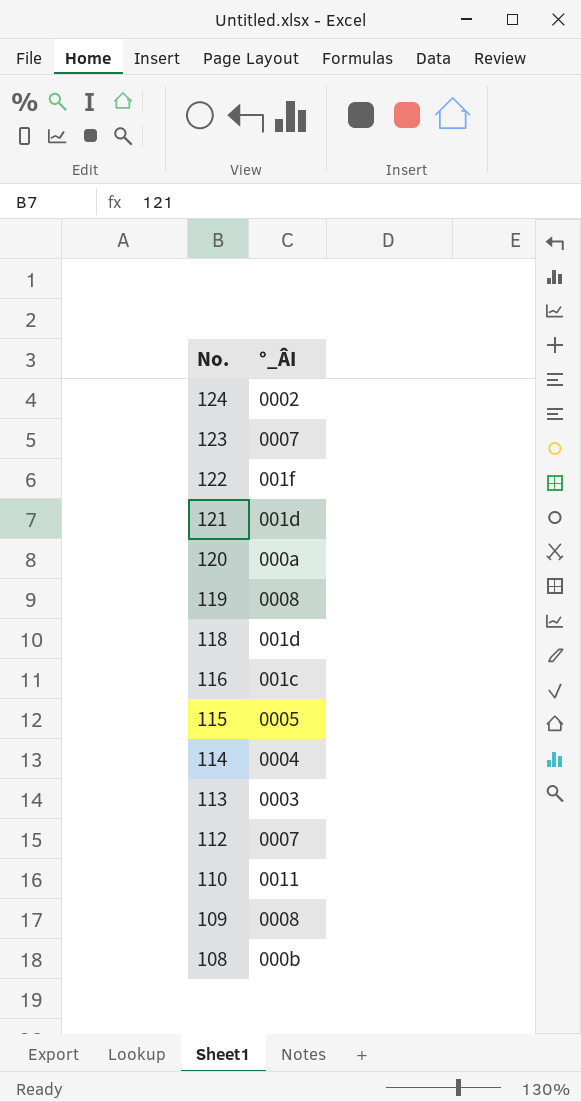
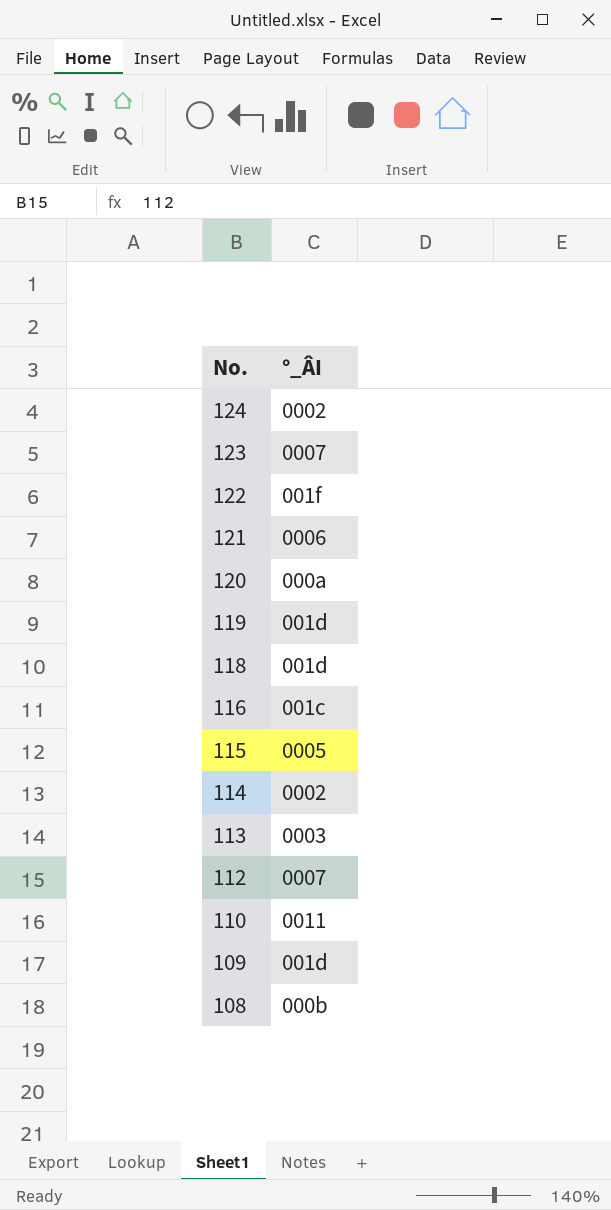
121 | °_ÂI: 001d -> 0006
119 | °_ÂI: 0008 -> 001d
114 | °_ÂI: 0004 -> 0002
109 | °_ÂI: 0008 -> 001d

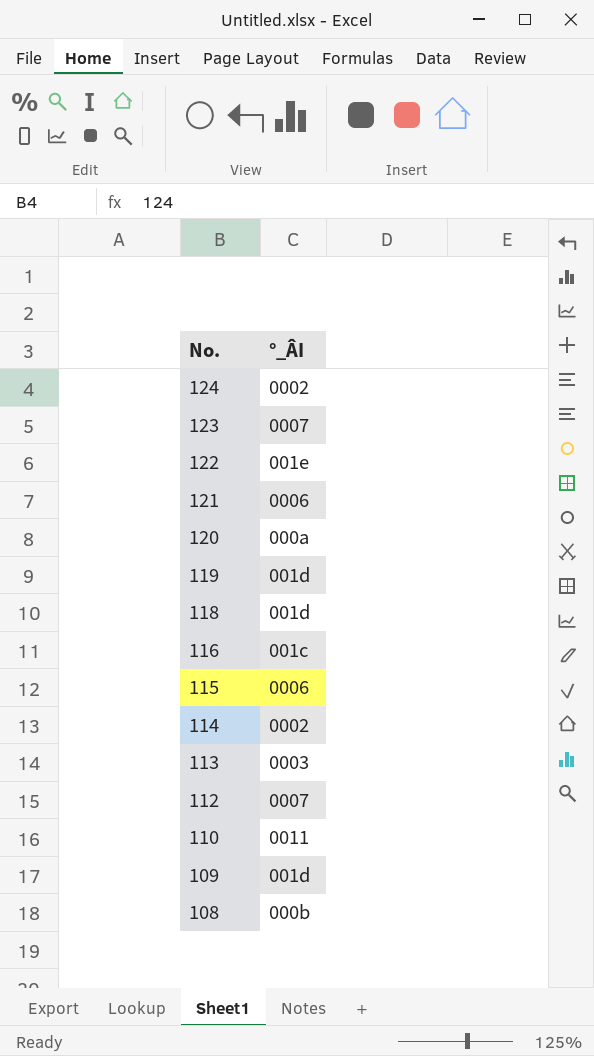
122 | °_ÂI: 001f -> 001e
115 | °_ÂI: 0005 -> 0006

